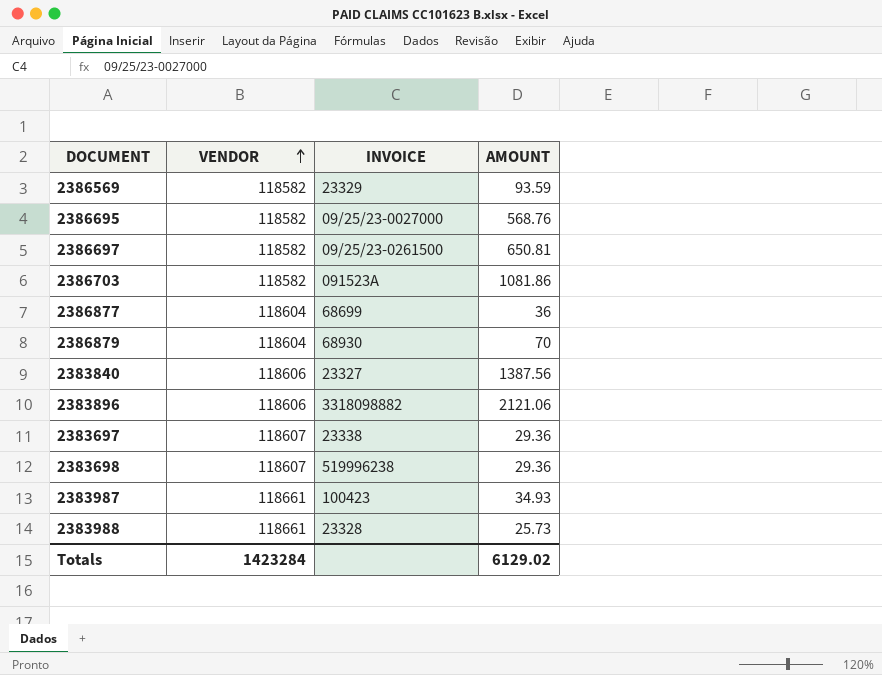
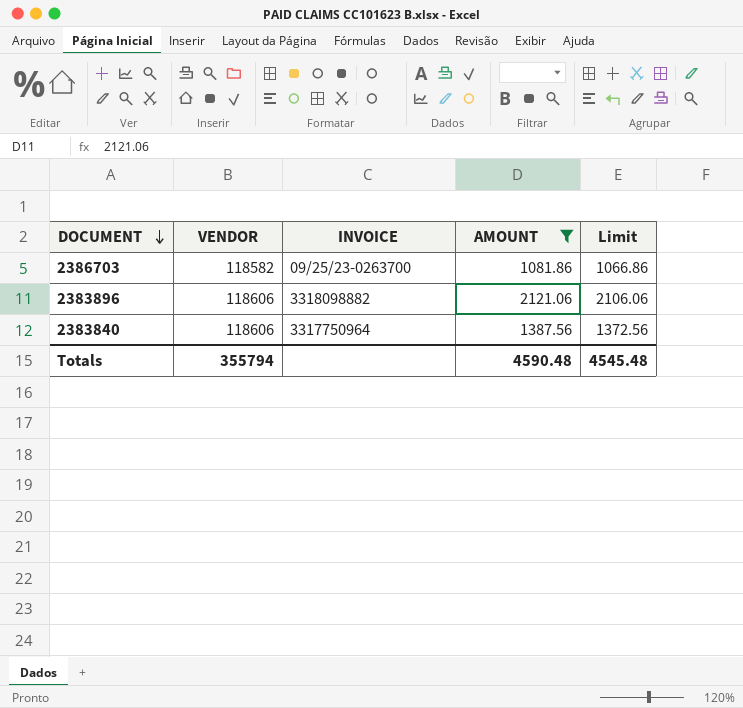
filter: none -> AMOUNT >= 1081.86
row order: VENDOR ascending -> DOCUMENT descending
column Limit | formula: none -> [AMOUNT] - 15
2386703 | INVOICE: 091523A -> 09/25/23-0263700
2383840 | INVOICE: 23327 -> 3317750964
Totals | VENDOR: 1423284 -> 355794
Totals | AMOUNT: 6129.02 -> 4590.48

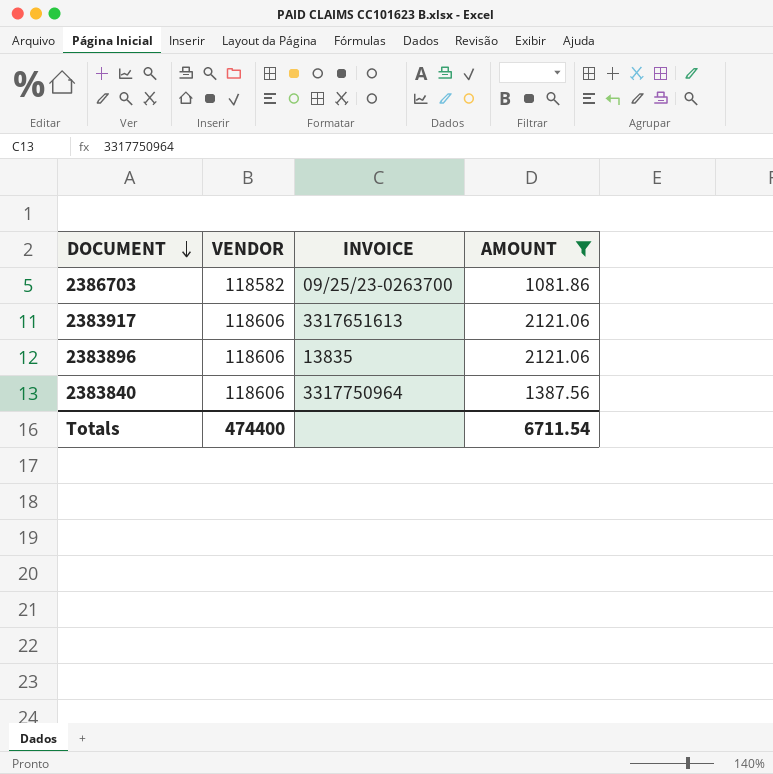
column Limit | formula: [AMOUNT] - 15 -> none
row 2383917: none -> 118606 | 3317651613 | 2121.06
2383896 | INVOICE: 3318098882 -> 13835
Totals | VENDOR: 355794 -> 474400
Totals | AMOUNT: 4590.48 -> 6711.54

